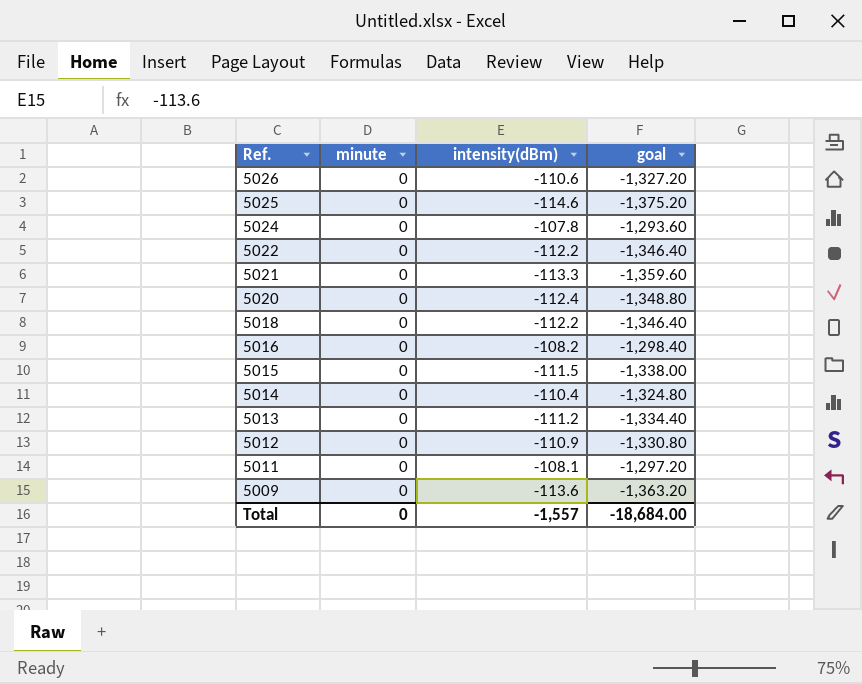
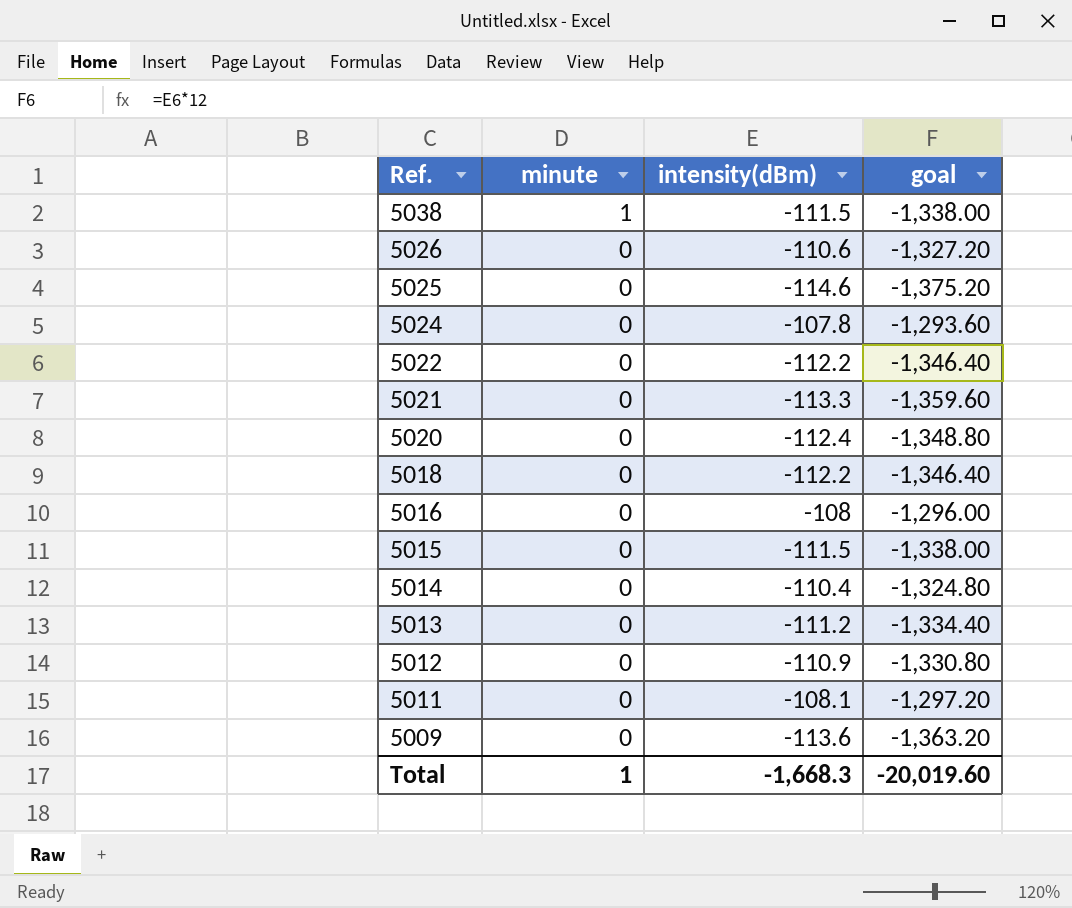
row 5038: none -> 1 | -111.5 | -1,338.00
5016 | intensity(dBm): -108.2 -> -108
5016 | goal: -1,298.40 -> -1,296.00
Total | minute: 0 -> 1
Total | intensity(dBm): -1,557 -> -1,668.3
Total | goal: -18,684.00 -> -20,019.60

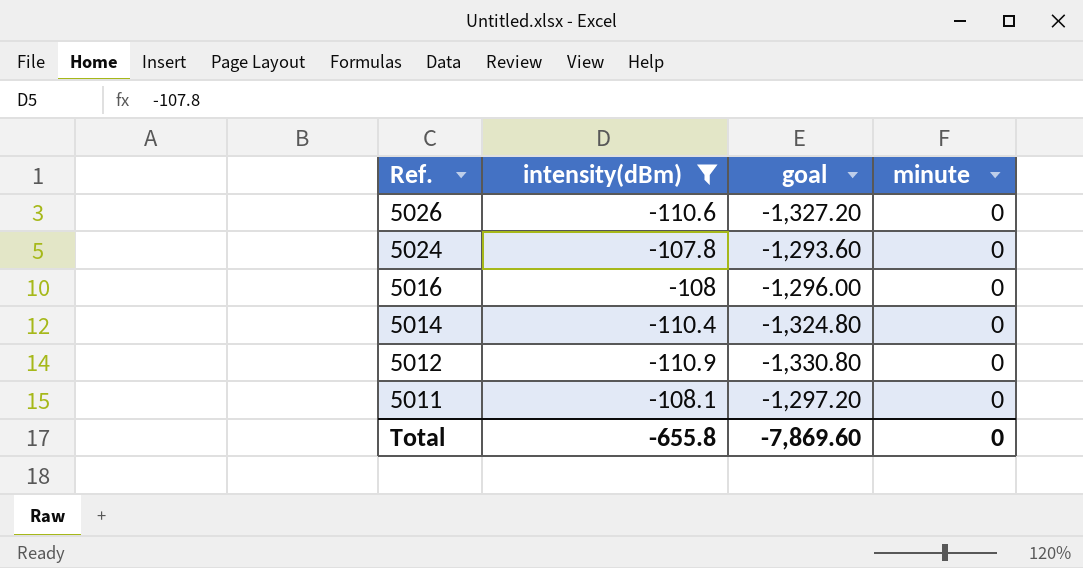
filter: none -> intensity(dBm) >= -110.9
column minute | position: 2 -> 4
Total | intensity(dBm): -1,668.3 -> -655.8
Total | goal: -20,019.60 -> -7,869.60
Total | minute: 1 -> 0

